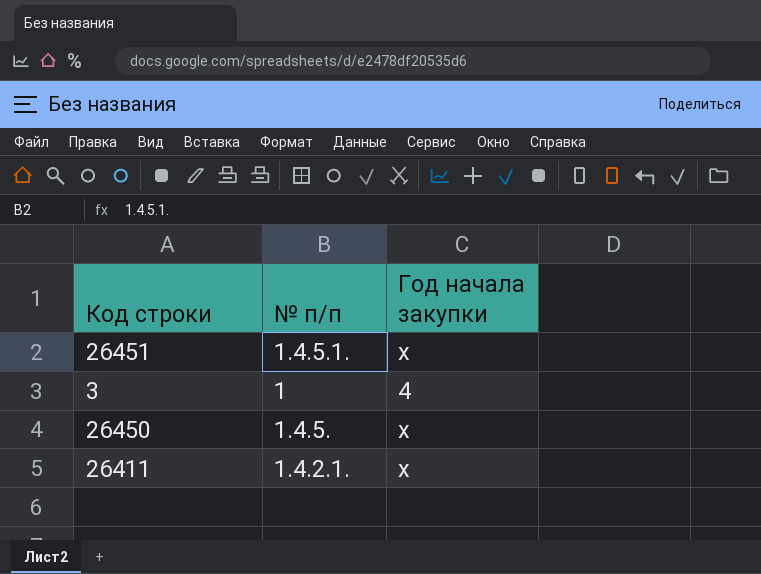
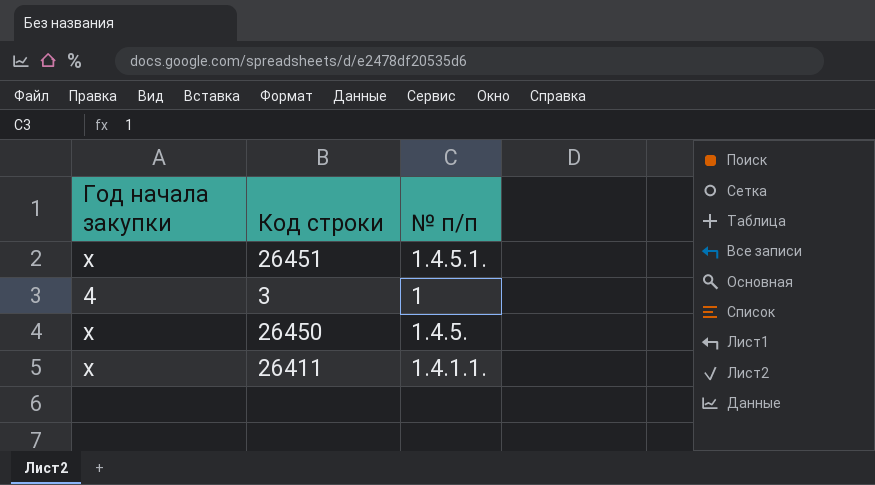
column Год начала закупки | position: 3 -> 1
26411 | № п/п: 1.4.2.1. -> 1.4.1.1.

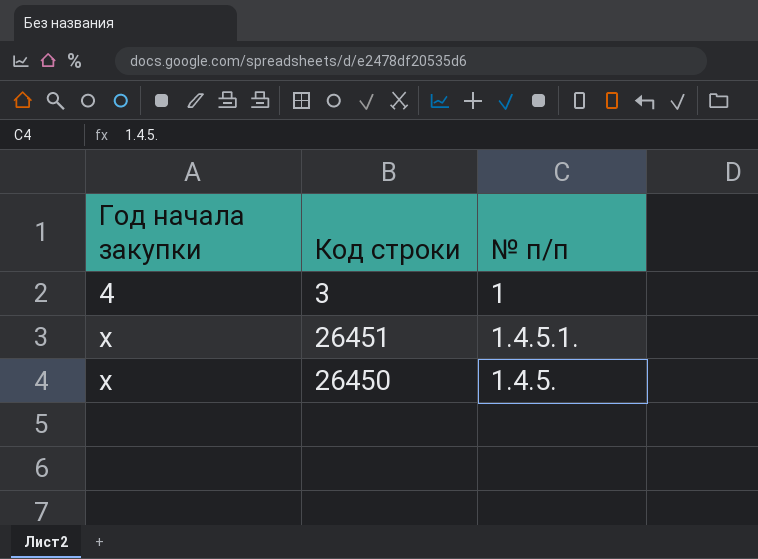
row order: none -> Год начала закупки ascending
row 26411: х | 1.4.1.1. -> none

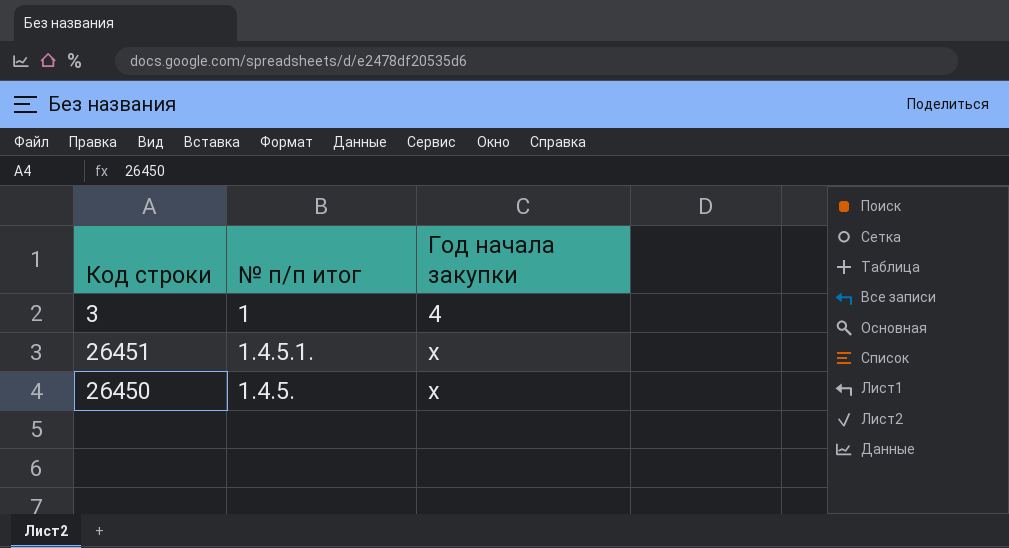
column name: № п/п -> № п/п итог
column Год начала закупки | position: 1 -> 3

